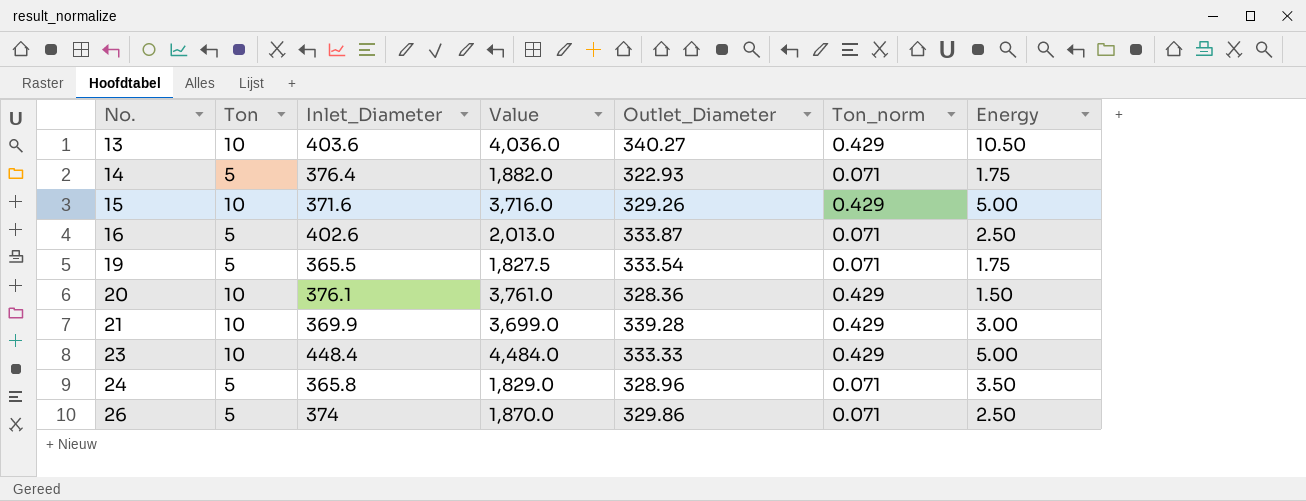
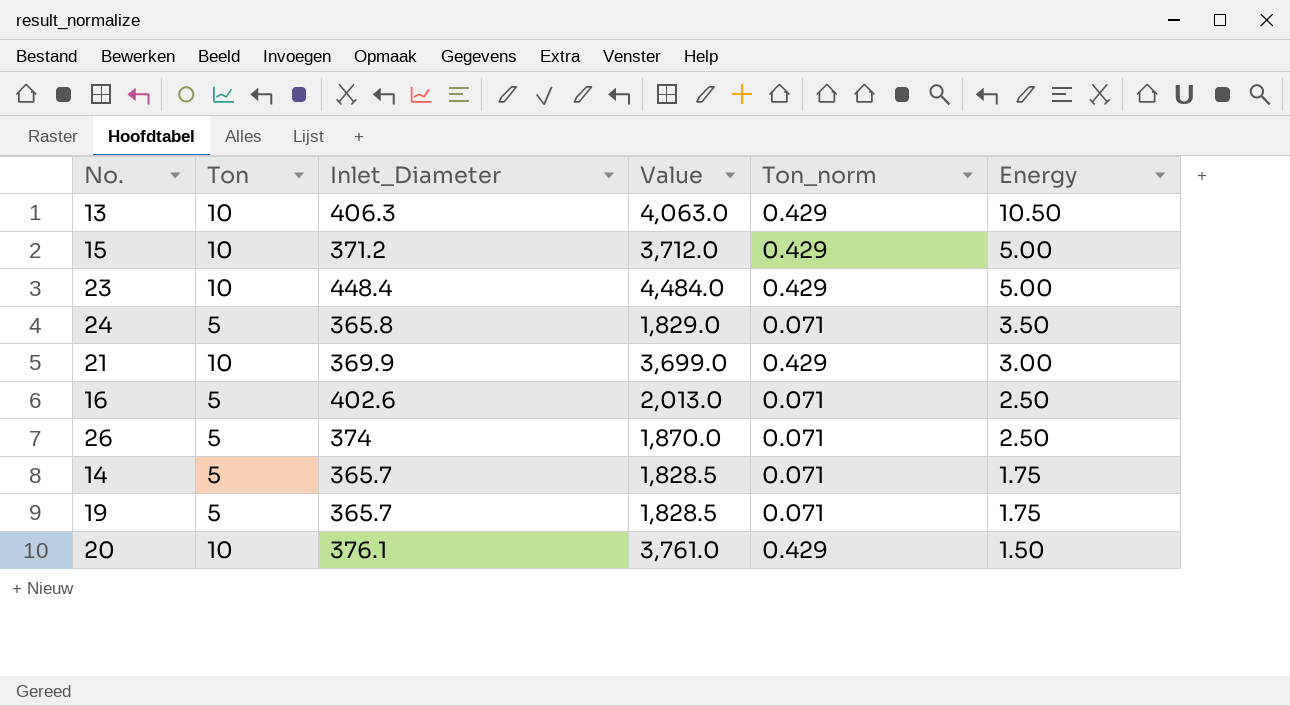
row order: No. ascending -> Energy descending
column Outlet_Diameter | position: 5 -> none
13 | Inlet_Diameter: 403.6 -> 406.3
13 | Value: 4,036.0 -> 4,063.0
15 | Inlet_Diameter: 371.6 -> 371.2
15 | Value: 3,716.0 -> 3,712.0
14 | Inlet_Diameter: 376.4 -> 365.7
14 | Value: 1,882.0 -> 1,828.5
19 | Inlet_Diameter: 365.5 -> 365.7
19 | Value: 1,827.5 -> 1,828.5

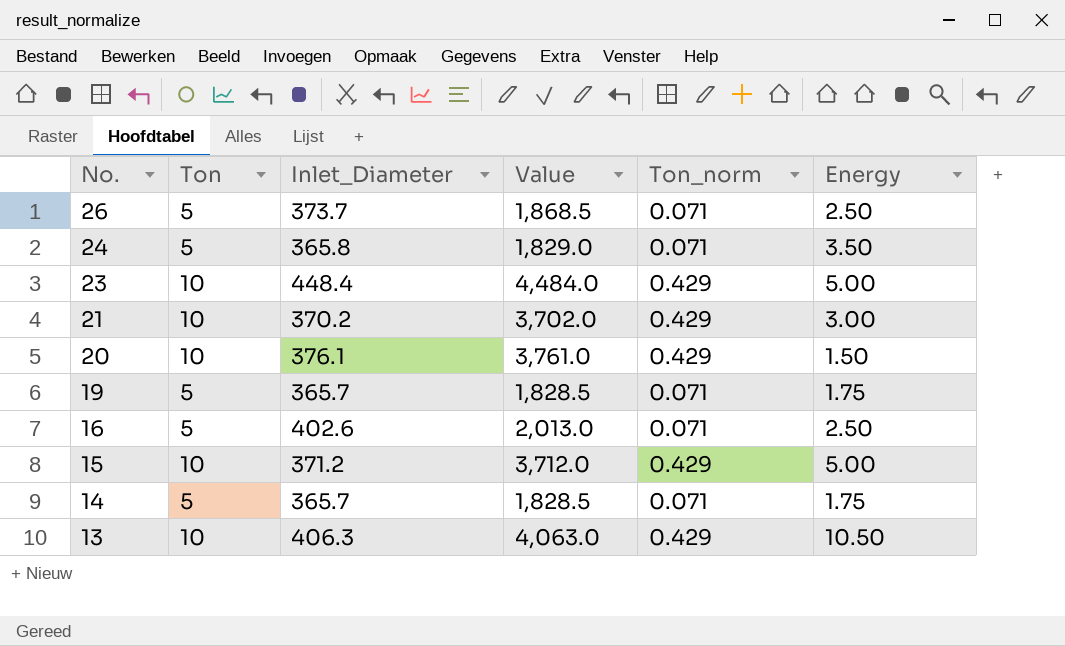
row order: Energy descending -> No. descending
26 | Inlet_Diameter: 374 -> 373.7
26 | Value: 1,870.0 -> 1,868.5
21 | Inlet_Diameter: 369.9 -> 370.2
21 | Value: 3,699.0 -> 3,702.0

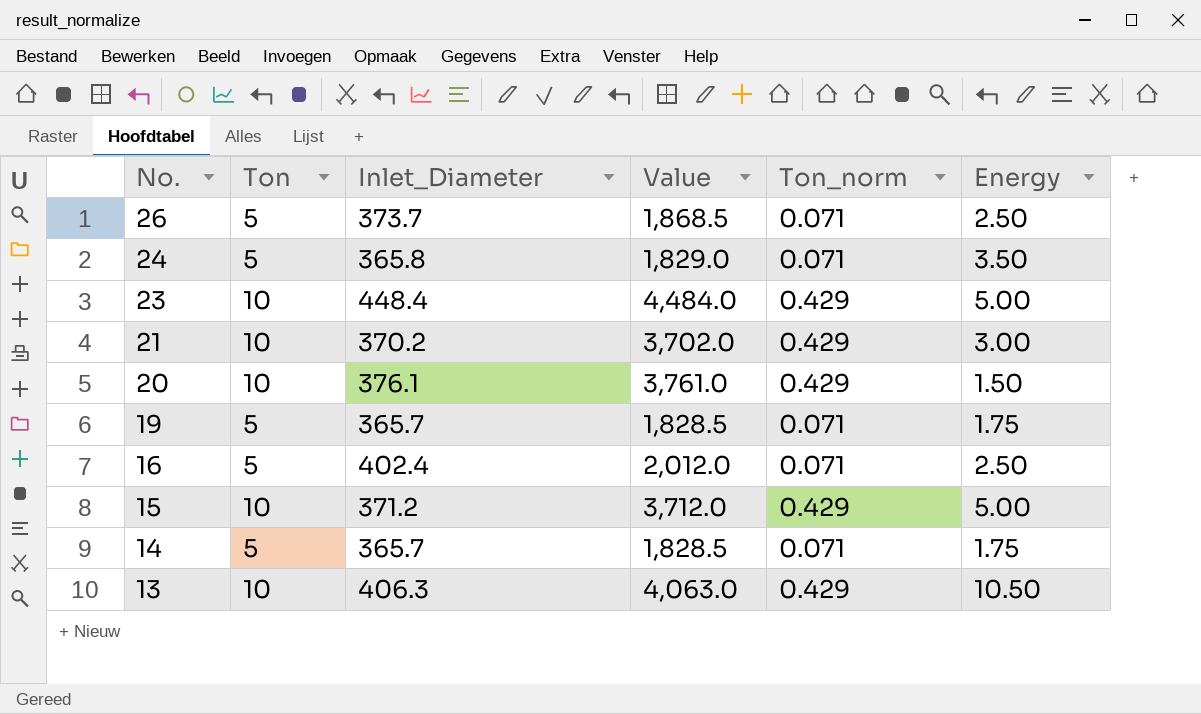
16 | Inlet_Diameter: 402.6 -> 402.4
16 | Value: 2,013.0 -> 2,012.0

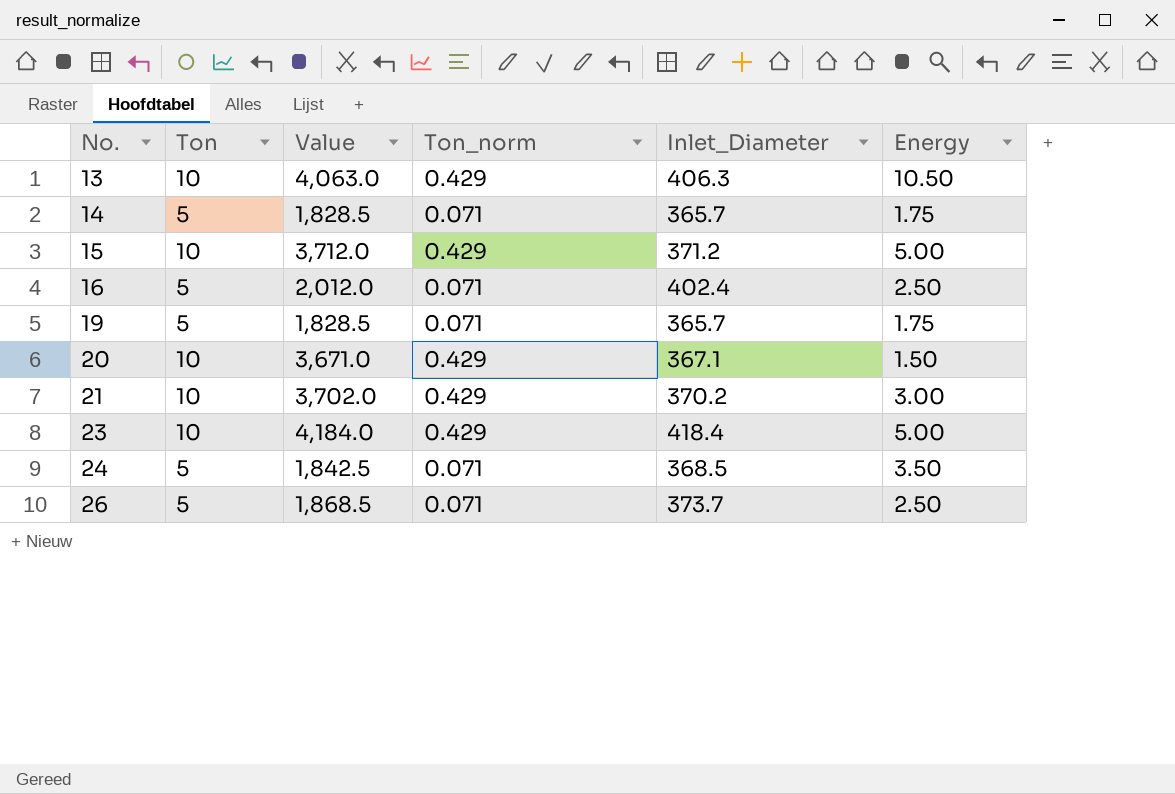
row order: No. descending -> No. ascending
column Inlet_Diameter | position: 3 -> 5
20 | Value: 3,761.0 -> 3,671.0
20 | Inlet_Diameter: 376.1 -> 367.1
23 | Value: 4,484.0 -> 4,184.0
23 | Inlet_Diameter: 448.4 -> 418.4
24 | Value: 1,829.0 -> 1,842.5
24 | Inlet_Diameter: 365.8 -> 368.5

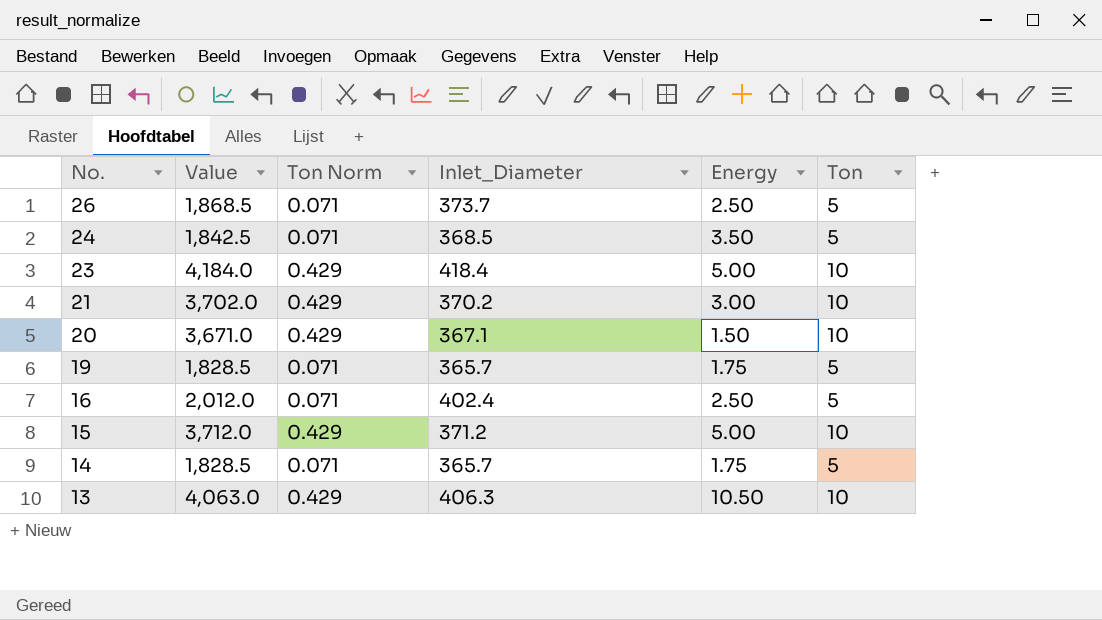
row order: No. ascending -> No. descending
column name: Ton_norm -> Ton Norm
column Ton | position: 2 -> 6

